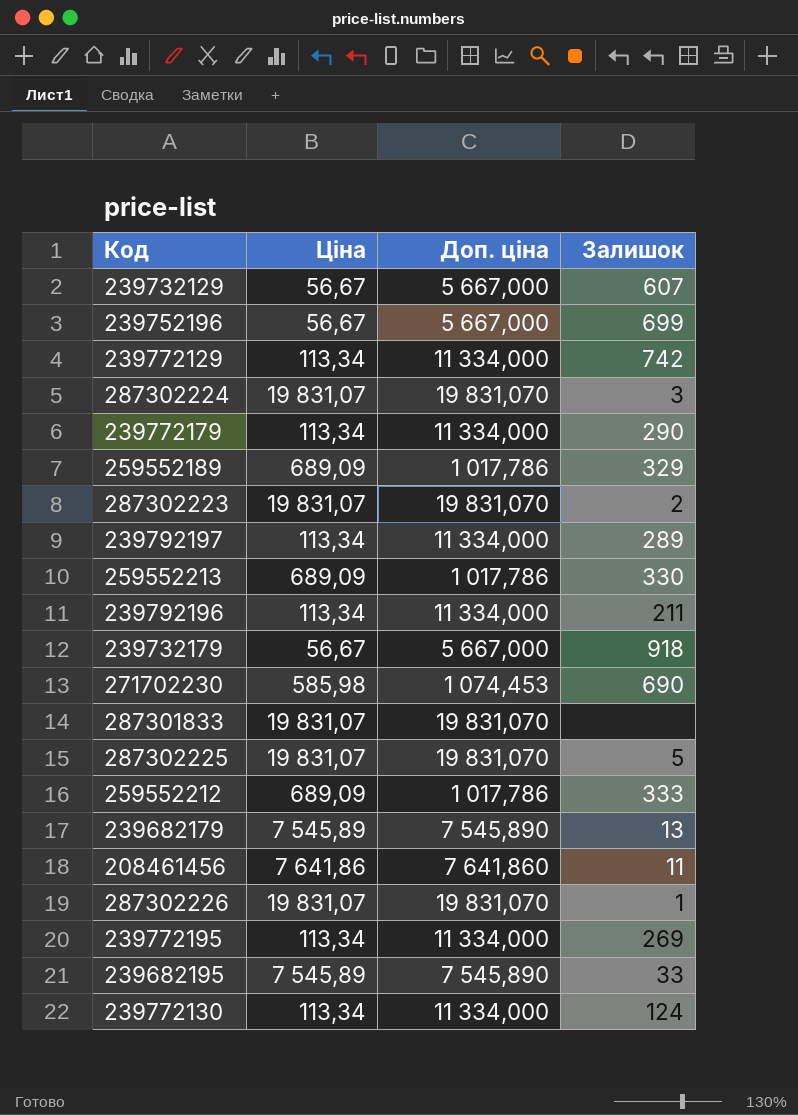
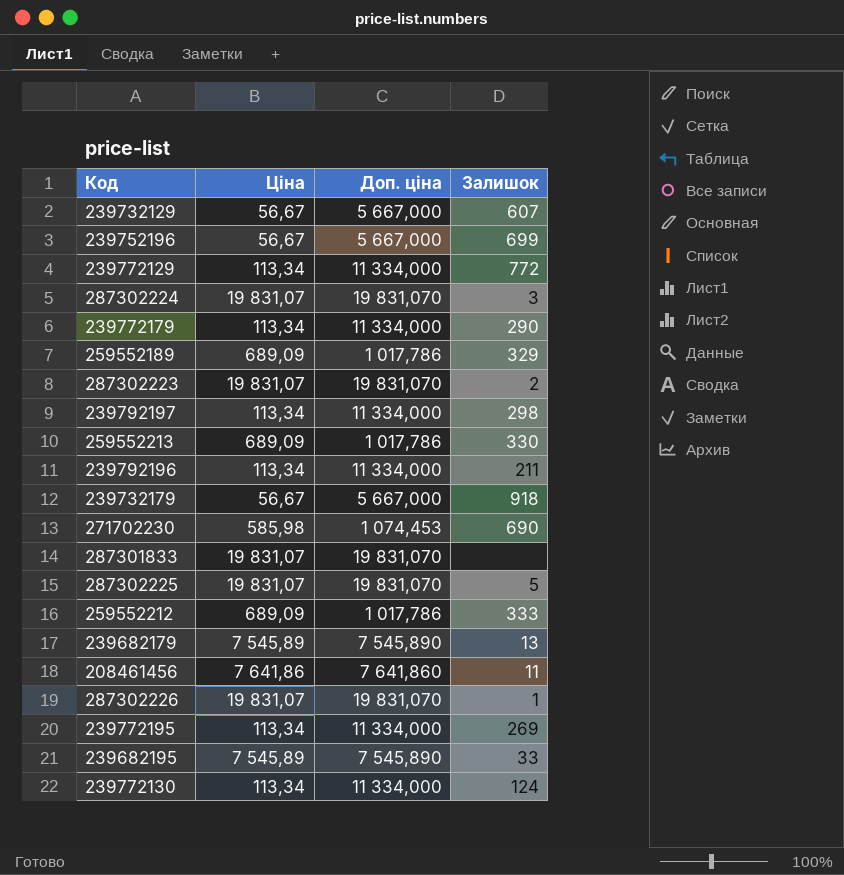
239772129 | Залишок: 742 -> 772
239792197 | Залишок: 289 -> 298

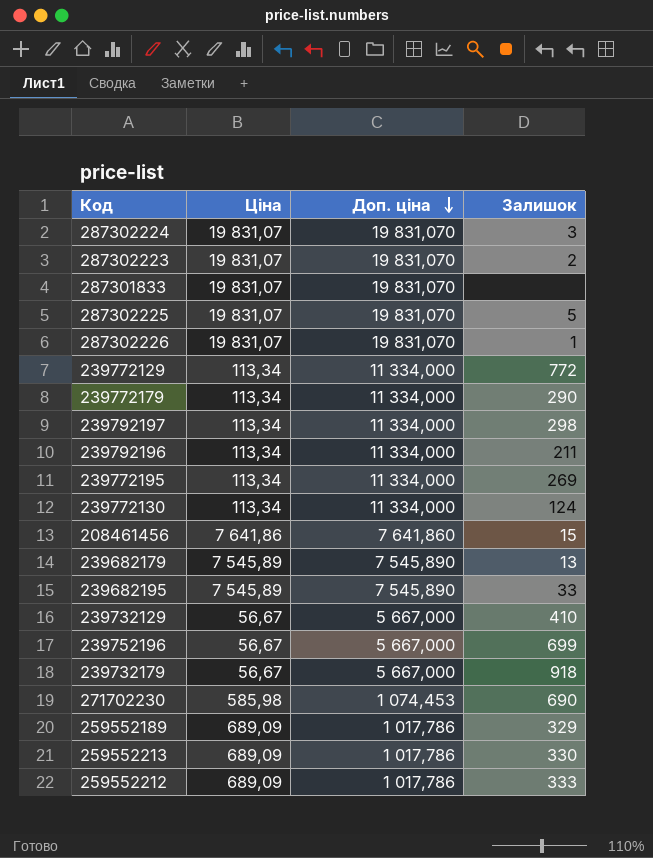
row order: none -> Доп. ціна descending
208461456 | Залишок: 11 -> 15
239732129 | Залишок: 607 -> 410

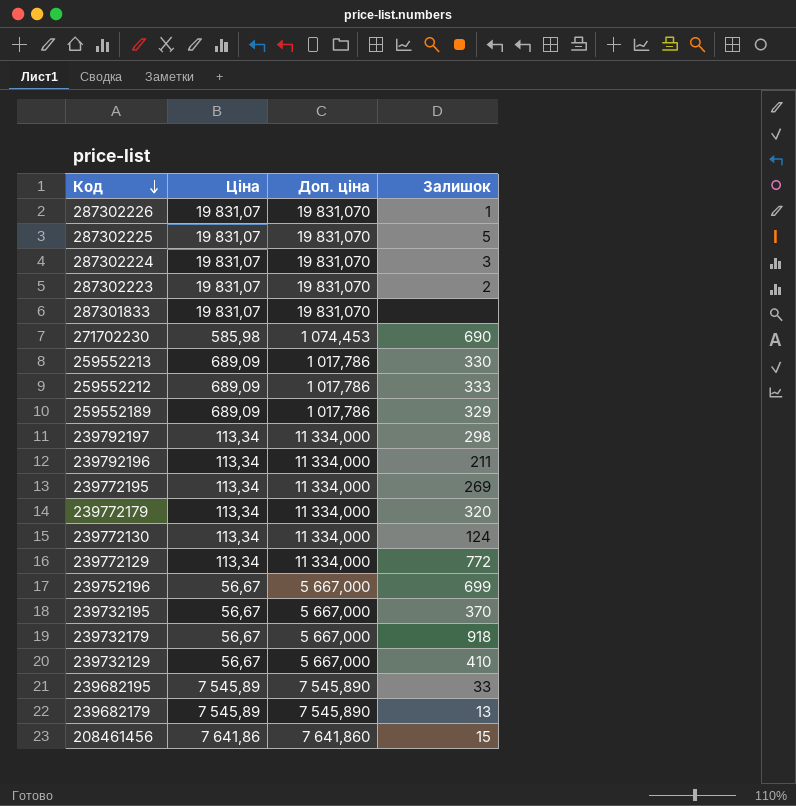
row order: Доп. ціна descending -> Код descending
239772179 | Залишок: 290 -> 320
row 239732195: none -> 56,67 | 5 667,000 | 370

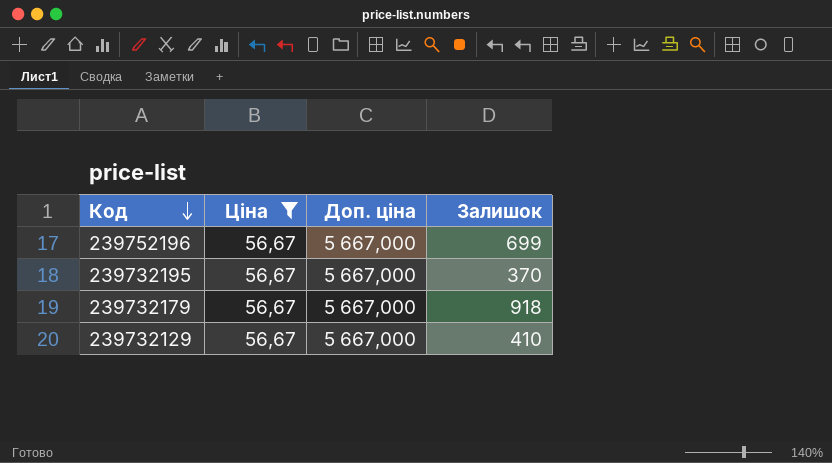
filter: none -> Ціна = 56,67

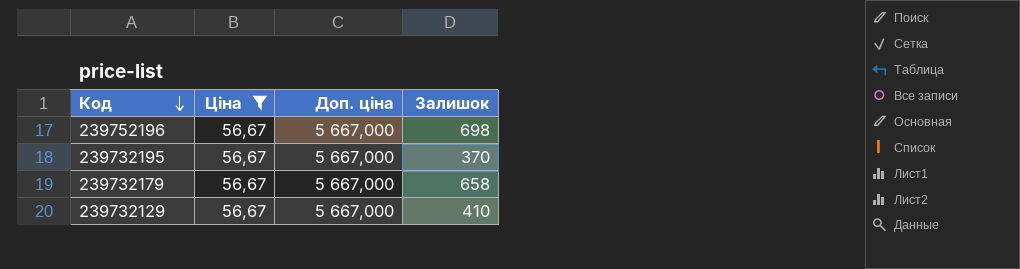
239752196 | Залишок: 699 -> 698
239732179 | Залишок: 918 -> 658

